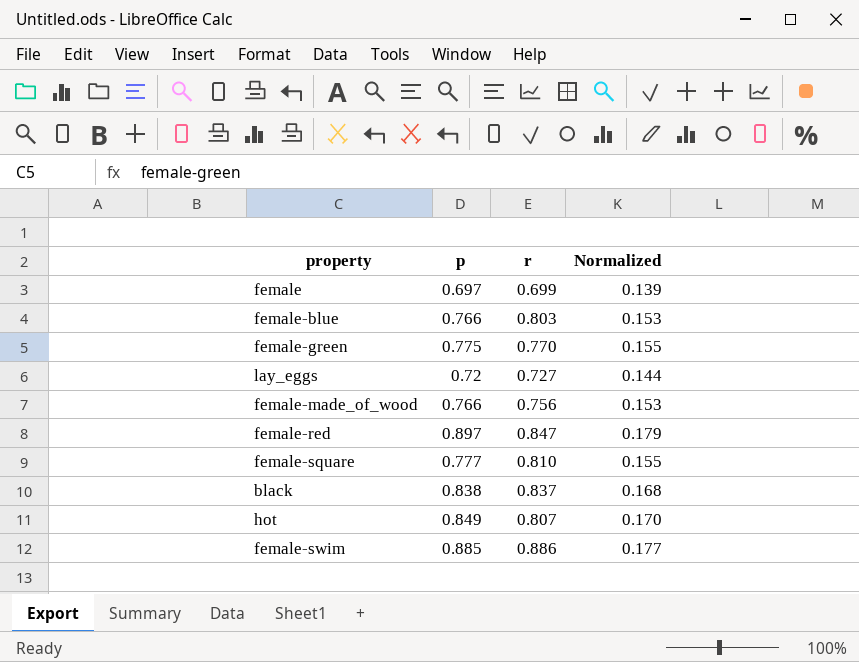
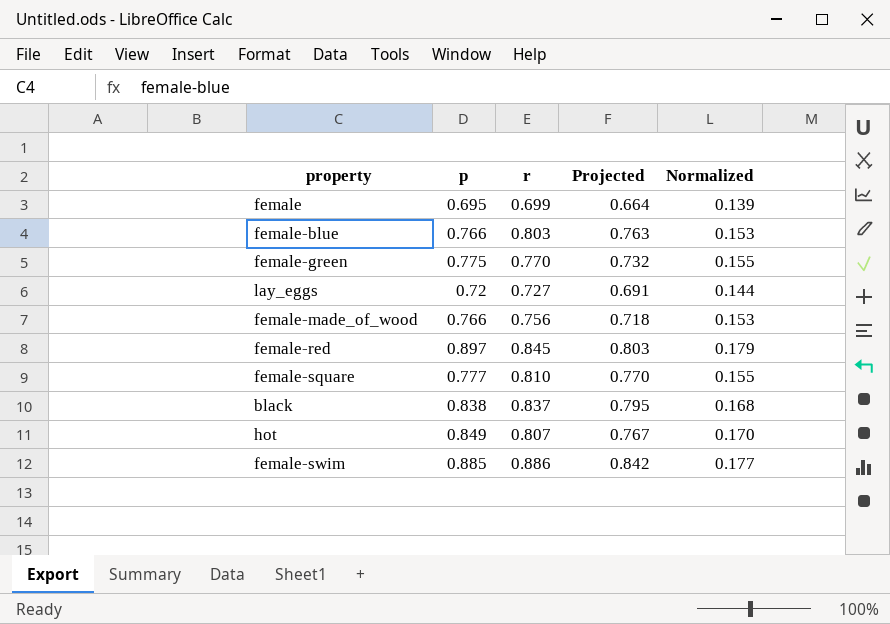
column Projected | formula: none -> [r] * 0.95
female | p: 0.697 -> 0.695
female-red | r: 0.847 -> 0.845

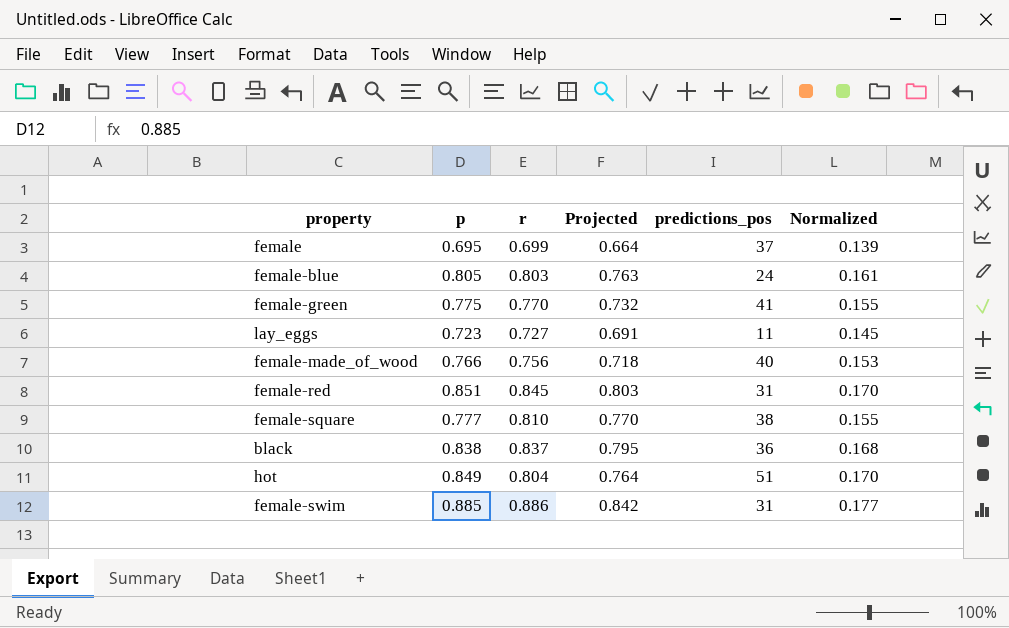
column predictions_pos | position: none -> 5
female-blue | p: 0.766 -> 0.805
female-blue | Normalized: 0.153 -> 0.161
lay_eggs | p: 0.72 -> 0.723
lay_eggs | Normalized: 0.144 -> 0.145
female-red | p: 0.897 -> 0.851
female-red | Normalized: 0.179 -> 0.170
hot | r: 0.807 -> 0.804
hot | Projected: 0.767 -> 0.764

